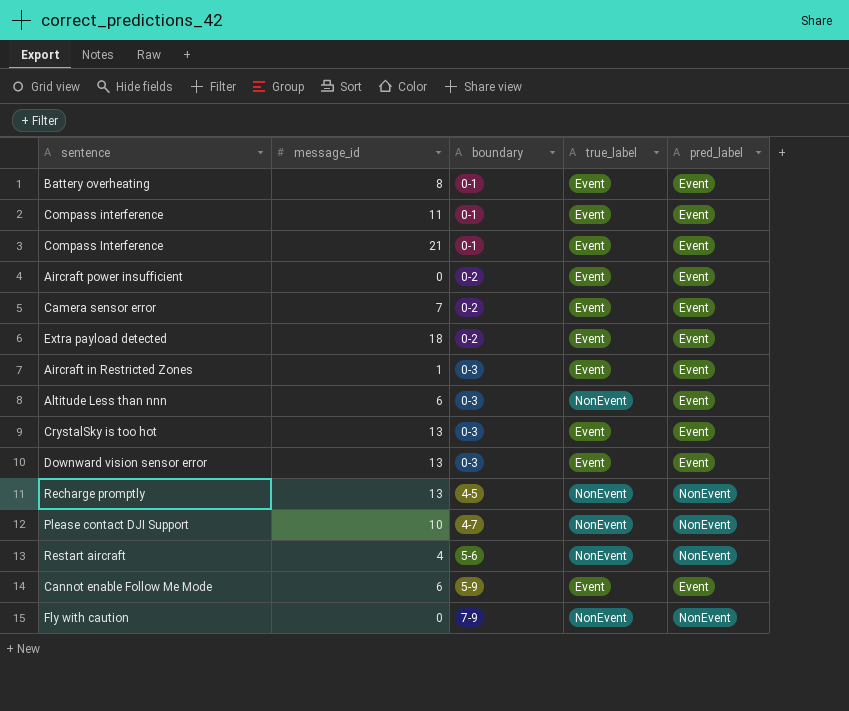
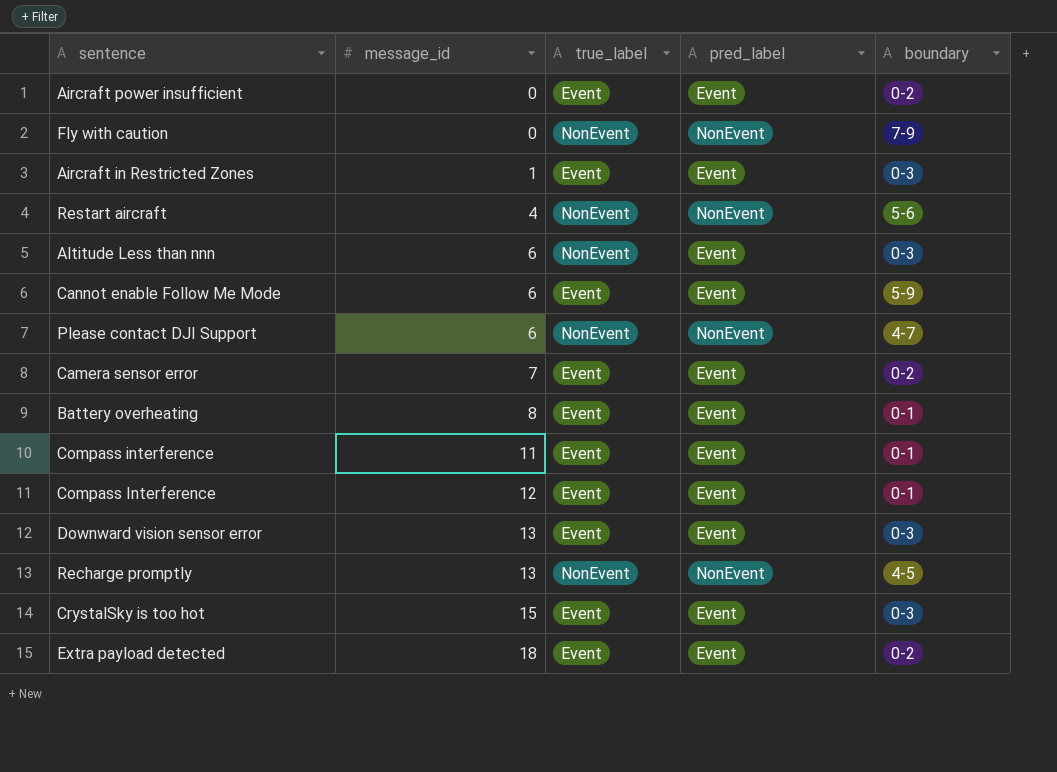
row order: boundary ascending -> message_id ascending
column boundary | position: 3 -> 5
Please contact DJI Support | message_id: 10 -> 6
Compass Interference | message_id: 21 -> 12
CrystalSky is too hot | message_id: 13 -> 15

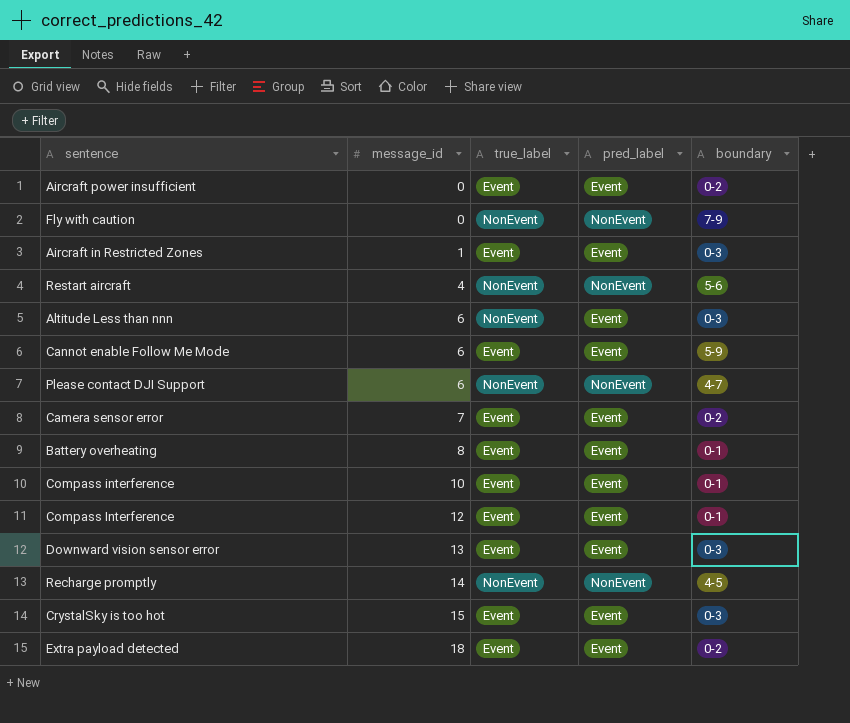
Compass interference | message_id: 11 -> 10
Recharge promptly | message_id: 13 -> 14

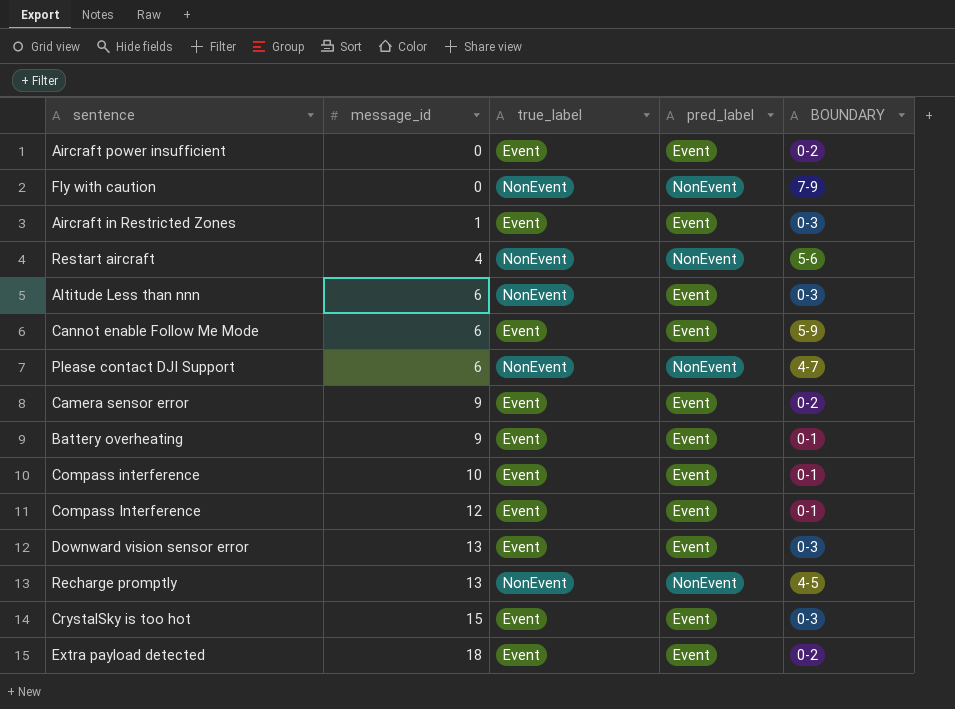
column name: boundary -> BOUNDARY
Camera sensor error | message_id: 7 -> 9
Battery overheating | message_id: 8 -> 9
Recharge promptly | message_id: 14 -> 13

